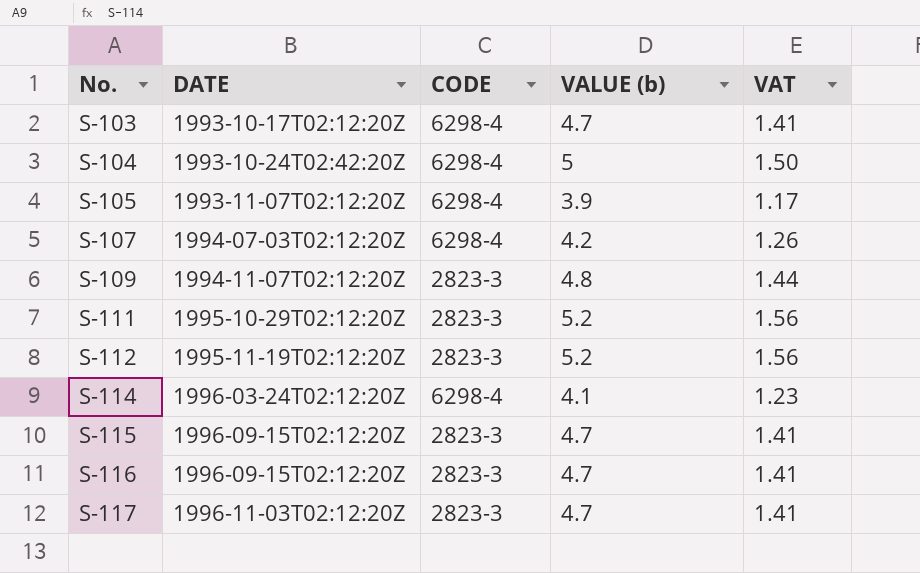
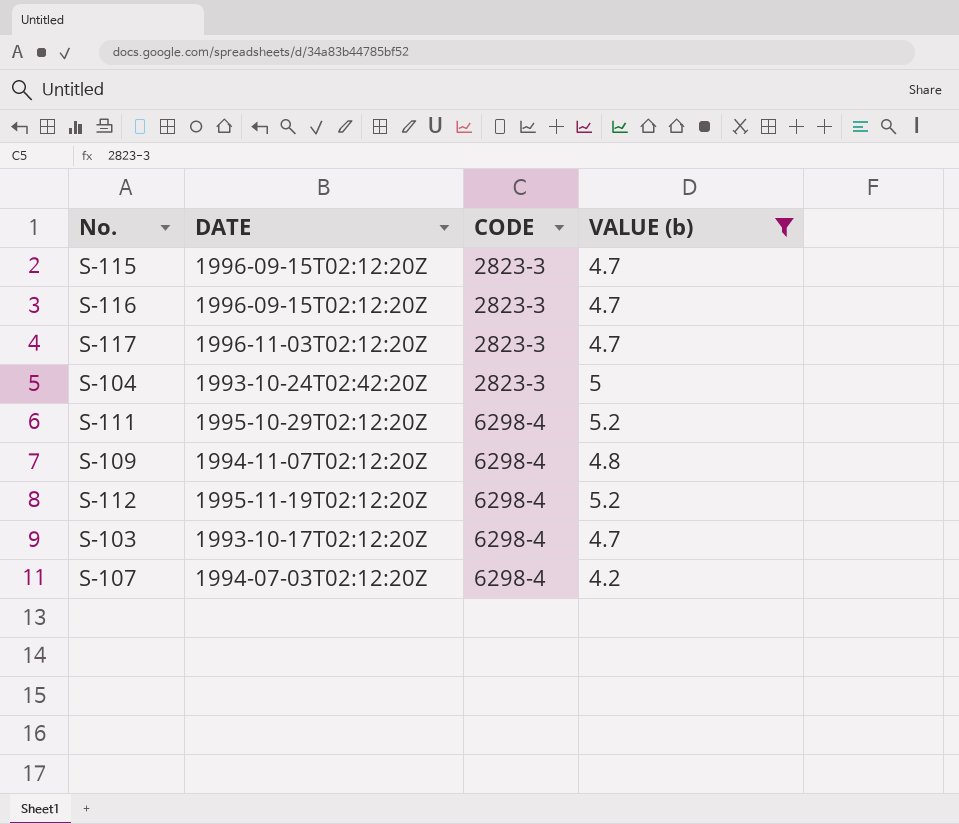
filter: none -> VALUE (b) >= 4.2
row order: No. ascending -> CODE ascending
column VAT | formula: [VALUE (b)] * 0.3 -> none
S-104 | CODE: 6298-4 -> 2823-3
S-111 | CODE: 2823-3 -> 6298-4
S-109 | CODE: 2823-3 -> 6298-4
S-112 | CODE: 2823-3 -> 6298-4

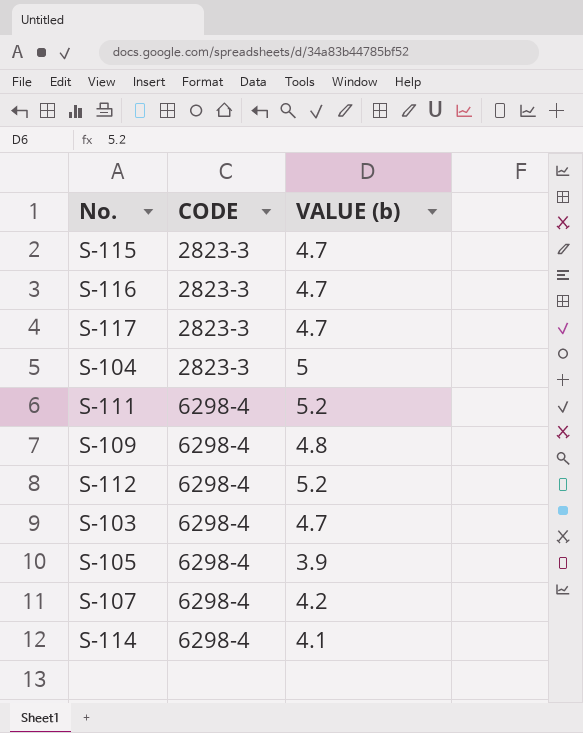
filter: VALUE (b) >= 4.2 -> none
column DATE | position: 2 -> none

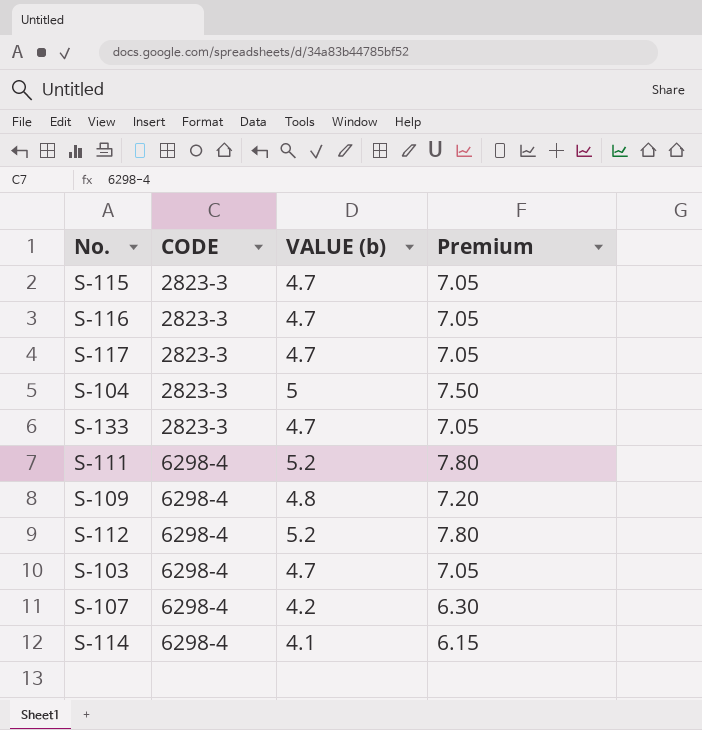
column Premium | formula: none -> [VALUE (b)] * 1.5
row S-105: 6298-4 | 3.9 -> none
row S-133: none -> 2823-3 | 4.7 | 7.05

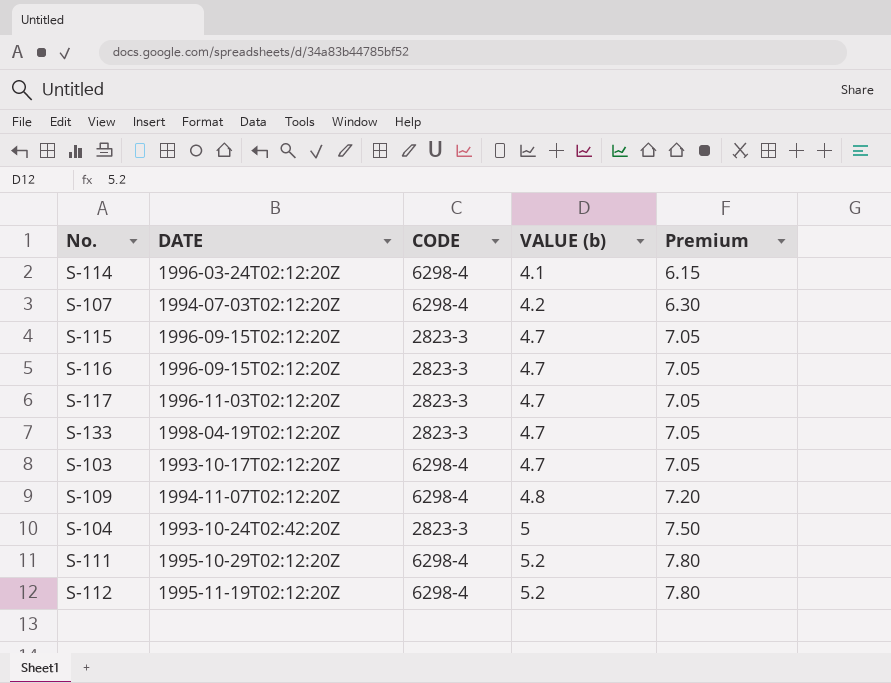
row order: CODE ascending -> VALUE (b) ascending
column DATE | position: none -> 2

